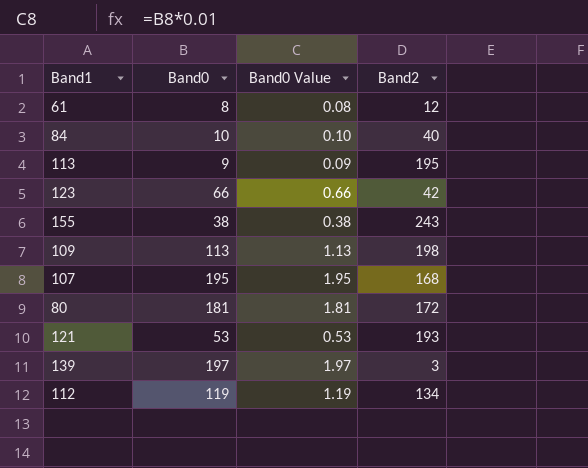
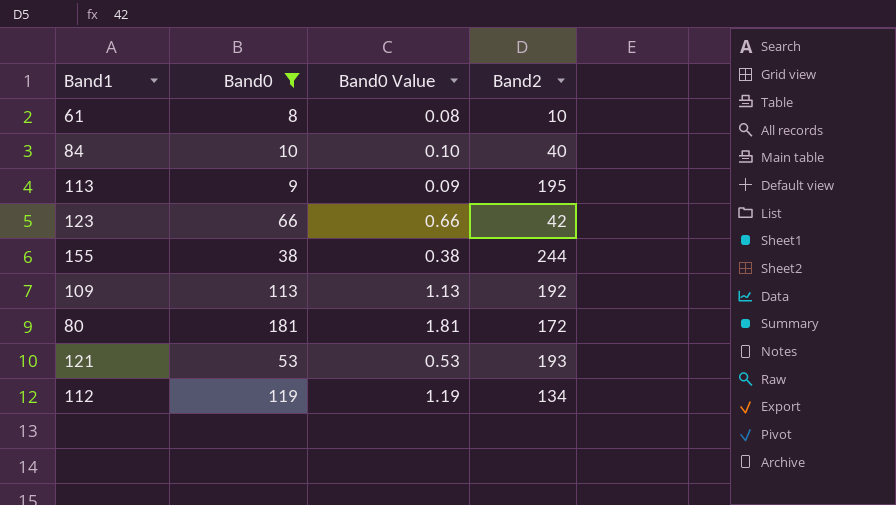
filter: none -> Band0 <= 181
61 | Band2: 12 -> 10
155 | Band2: 243 -> 244
109 | Band2: 198 -> 192

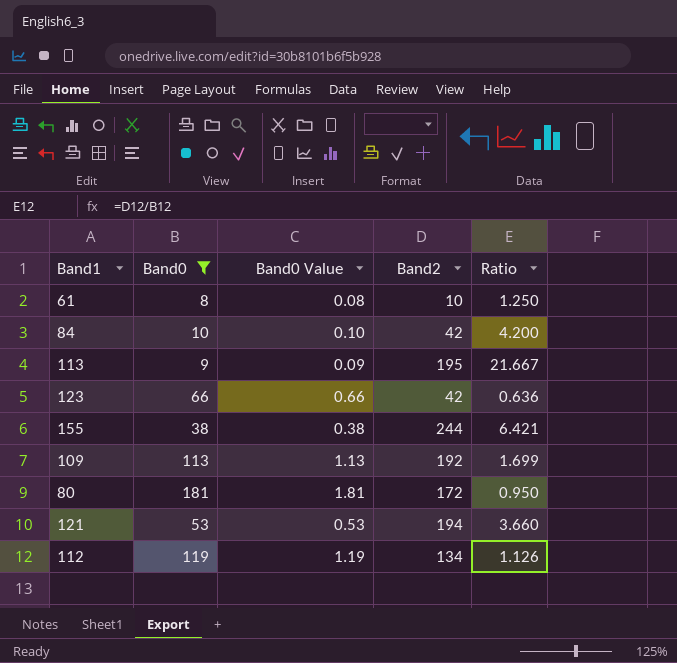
column Ratio | formula: none -> [Band2] / [Band0]
84 | Band2: 40 -> 42
121 | Band2: 193 -> 194

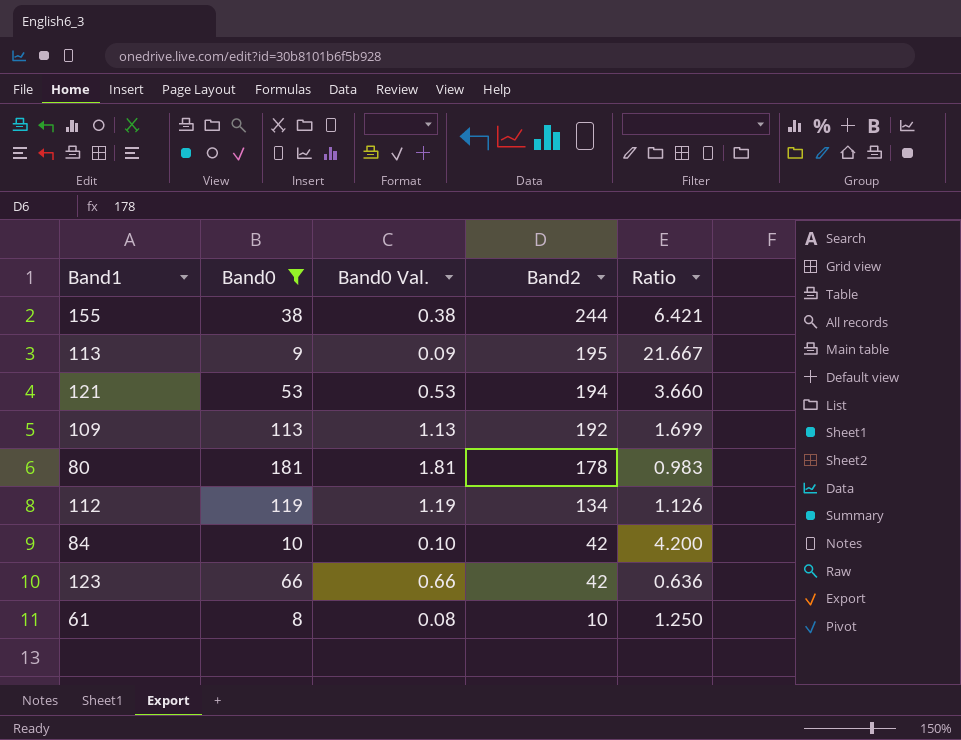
row order: none -> Band2 descending
column name: Band0 Value -> Band0 Val.
80 | Band2: 172 -> 178
80 | Ratio: 0.950 -> 0.983

